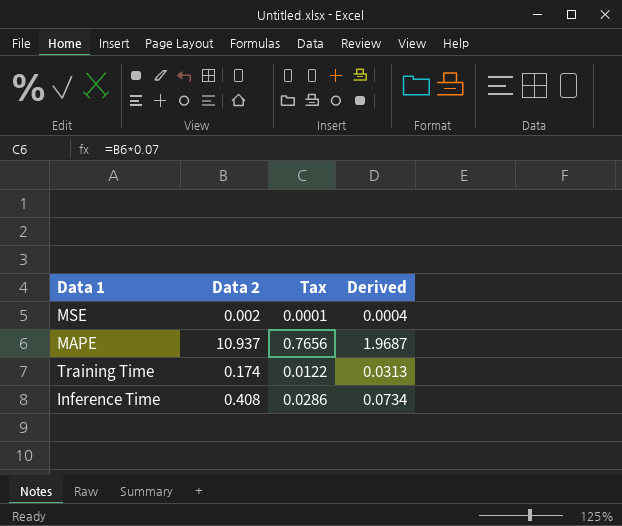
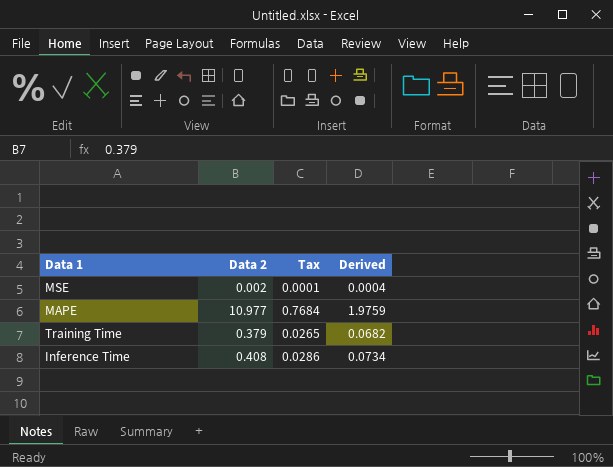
MAPE | Data 2: 10.937 -> 10.977
MAPE | Tax: 0.7656 -> 0.7684
MAPE | Derived: 1.9687 -> 1.9759
Training Time | Data 2: 0.174 -> 0.379
Training Time | Tax: 0.0122 -> 0.0265
Training Time | Derived: 0.0313 -> 0.0682

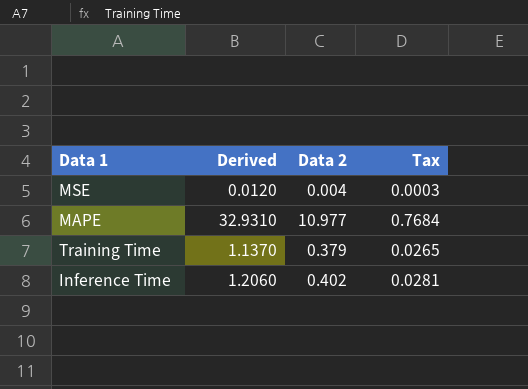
column Derived | formula: [Data 2] * 0.18 -> [Data 2] * 3
column Derived | position: 4 -> 2
MSE | Data 2: 0.002 -> 0.004
MSE | Tax: 0.0001 -> 0.0003
Inference Time | Data 2: 0.408 -> 0.402
Inference Time | Tax: 0.0286 -> 0.0281

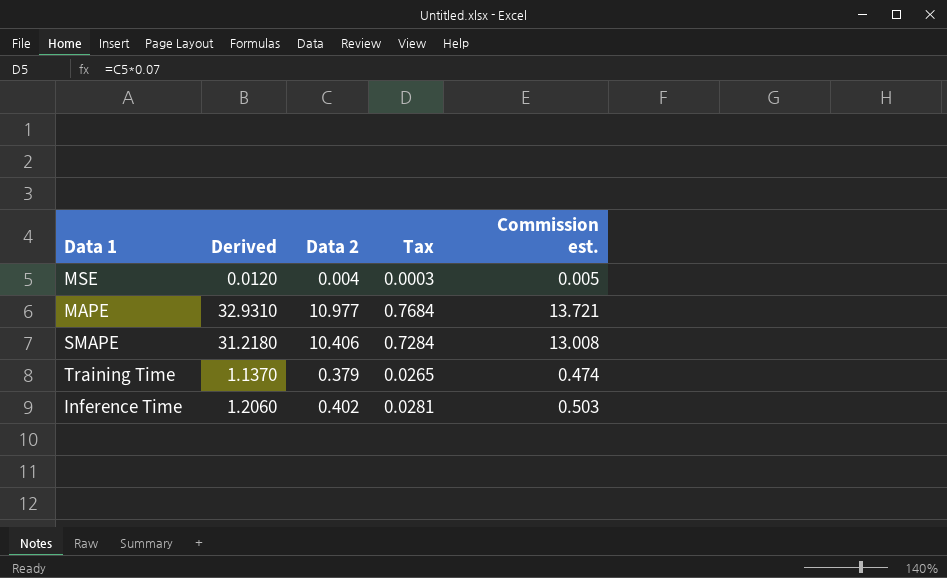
column Commission est. | formula: none -> [Data 2] * 1.25
row SMAPE: none -> 31.2180 | 10.406 | 0.7284 | 13.008

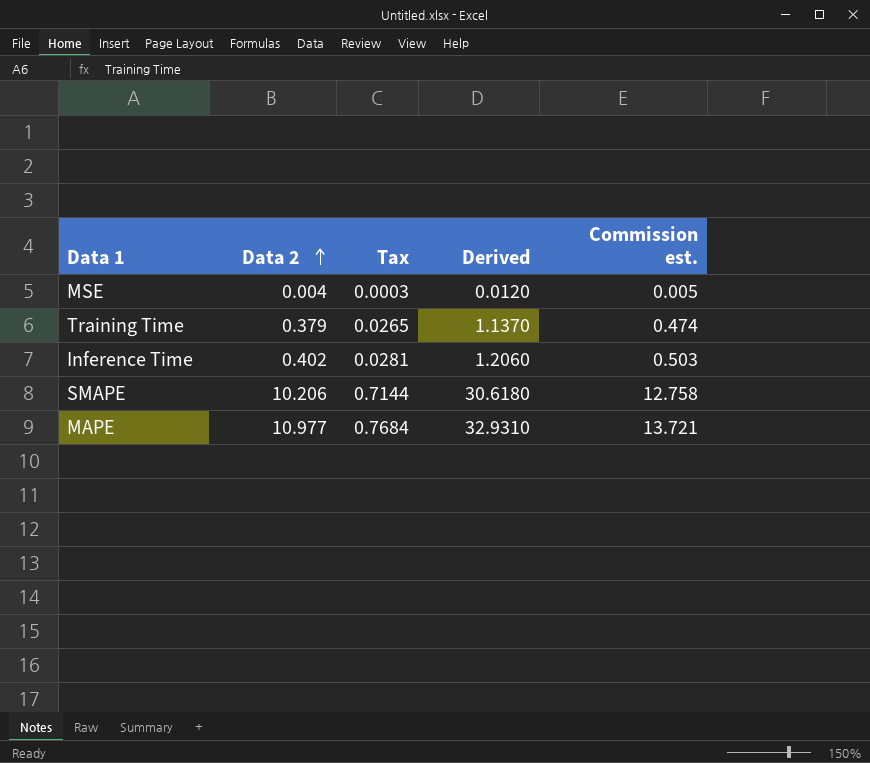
row order: none -> Data 2 ascending
column Derived | position: 2 -> 4
SMAPE | Data 2: 10.406 -> 10.206
SMAPE | Tax: 0.7284 -> 0.7144
SMAPE | Derived: 31.2180 -> 30.6180
SMAPE | Commission est.: 13.008 -> 12.758

